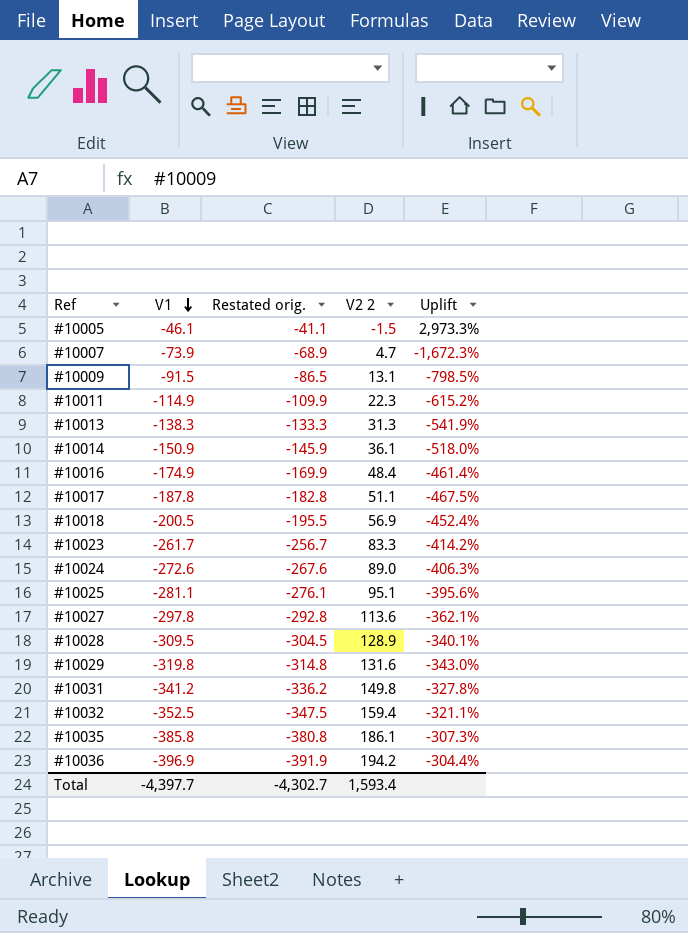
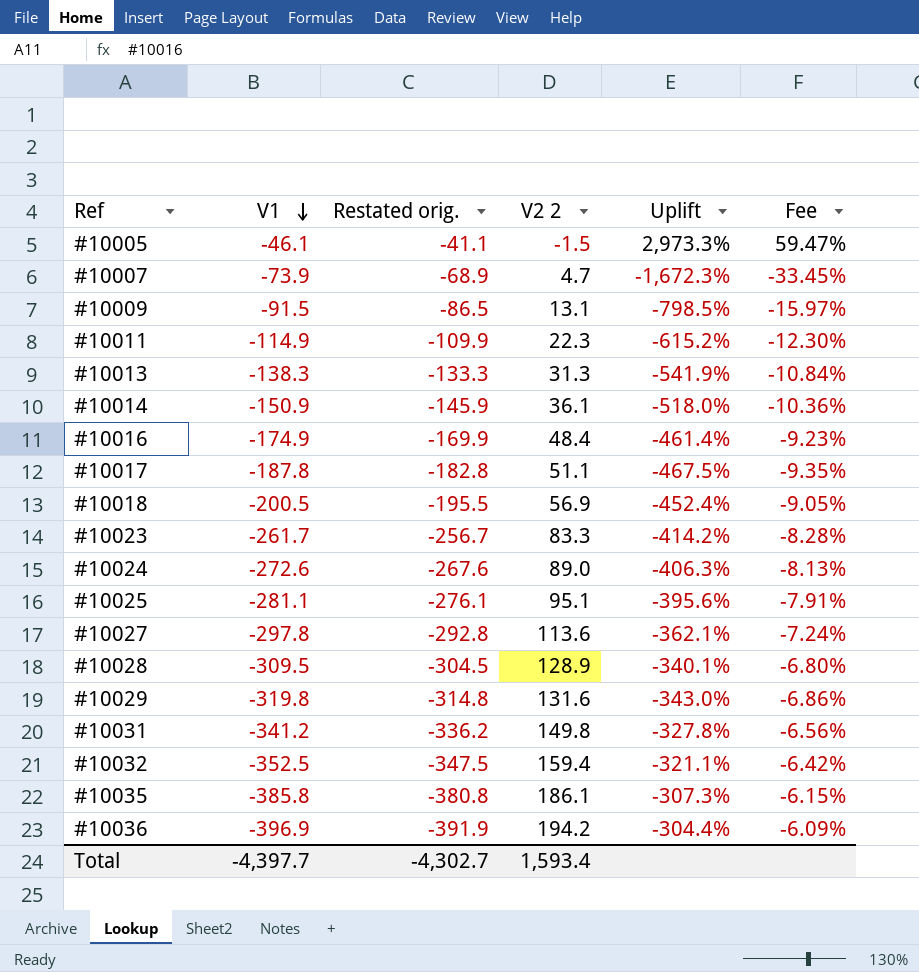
column Fee | formula: none -> [Uplift] * 0.02

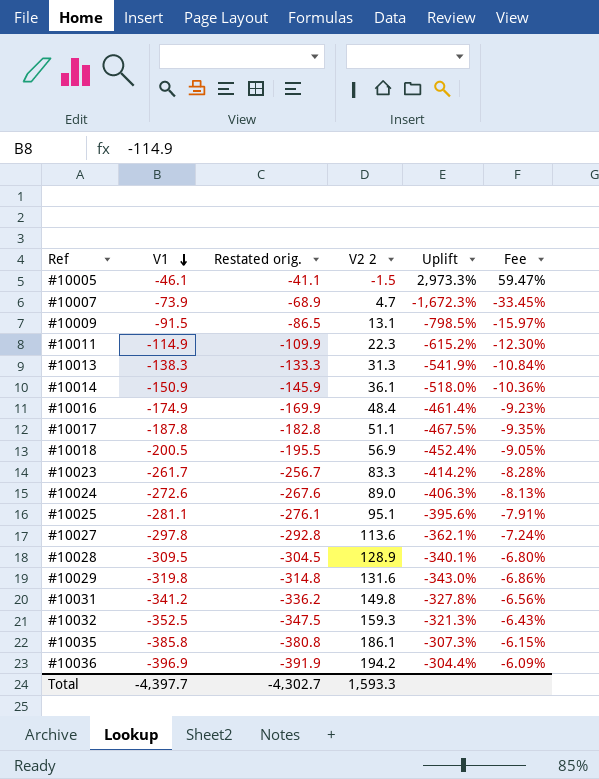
#10032 | V2 2: 159.4 -> 159.3
#10032 | Uplift: -321.1% -> -321.3%
#10032 | Fee: -6.42% -> -6.43%
Total | V2 2: 1,593.4 -> 1,593.3

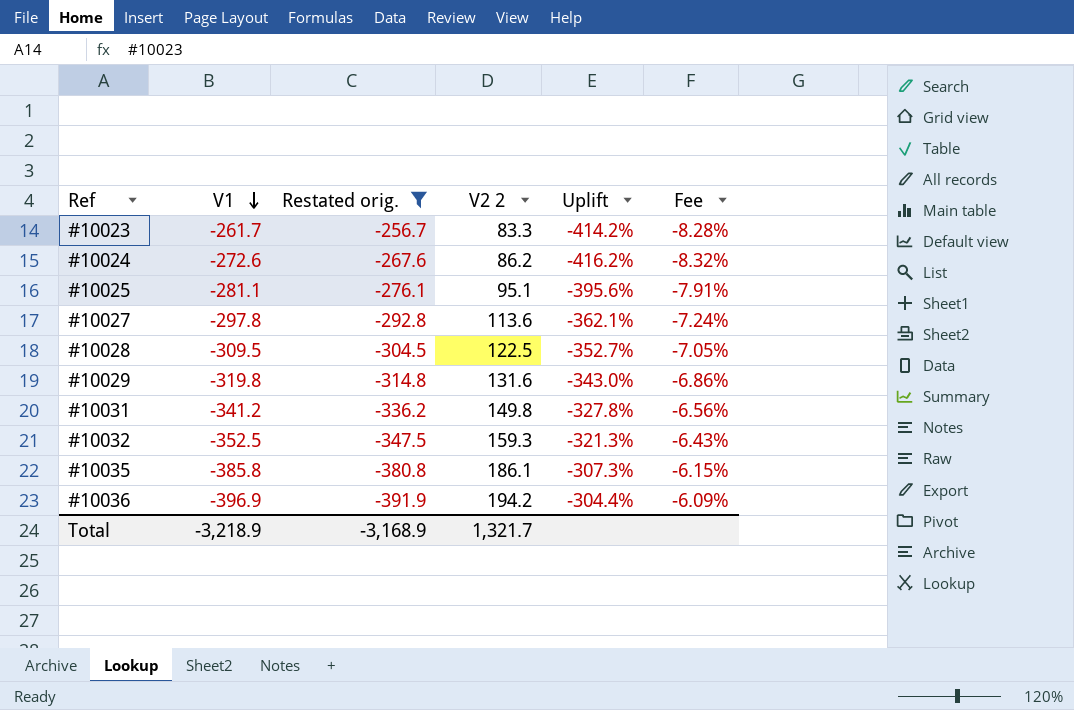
filter: none -> Restated orig. <= -256.7
#10024 | V2 2: 89.0 -> 86.2
#10024 | Uplift: -406.3% -> -416.2%
#10024 | Fee: -8.13% -> -8.32%
#10028 | V2 2: 128.9 -> 122.5
#10028 | Uplift: -340.1% -> -352.7%
#10028 | Fee: -6.80% -> -7.05%
Total | V1: -4,397.7 -> -3,218.9
Total | Restated orig.: -4,302.7 -> -3,168.9
Total | V2 2: 1,593.3 -> 1,321.7

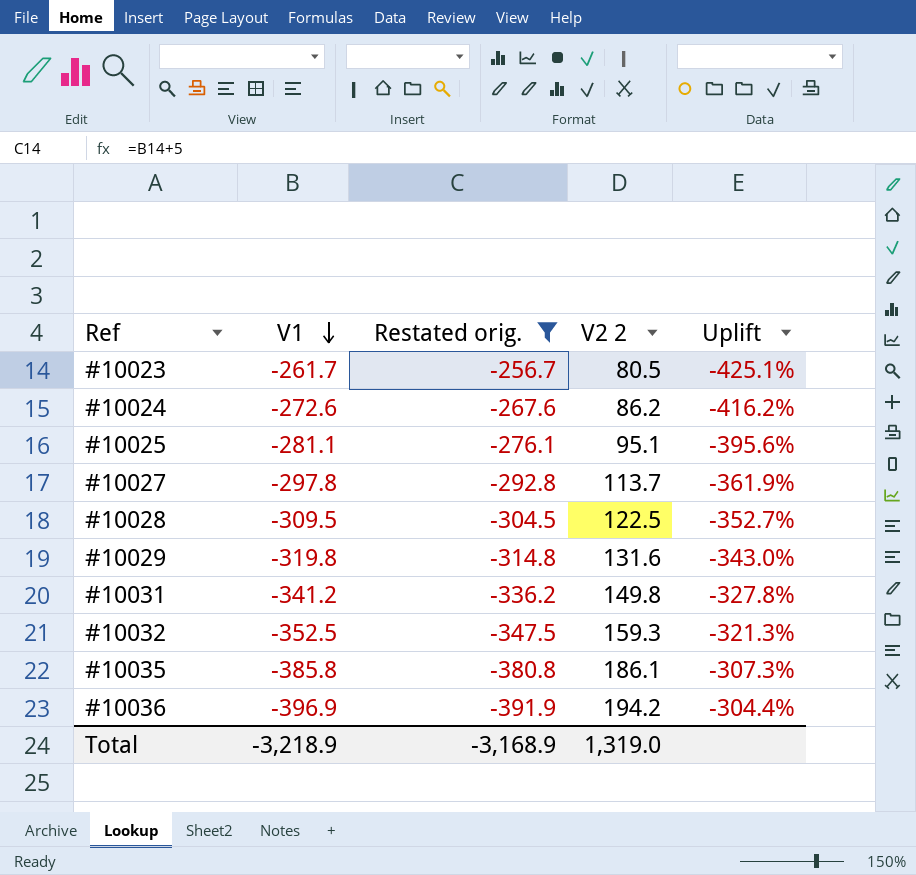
column Fee | formula: [Uplift] * 0.02 -> none
#10023 | V2 2: 83.3 -> 80.5
#10023 | Uplift: -414.2% -> -425.1%
#10027 | V2 2: 113.6 -> 113.7
#10027 | Uplift: -362.1% -> -361.9%
Total | V2 2: 1,321.7 -> 1,319.0

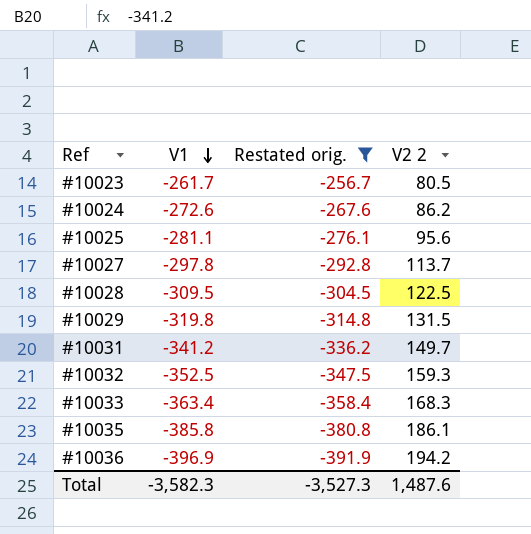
column Uplift | formula: ([V1] - [V2 2]) / [V2 2] -> none
#10025 | V2 2: 95.1 -> 95.6
#10029 | V2 2: 131.6 -> 131.5
#10031 | V2 2: 149.8 -> 149.7
row #10033: none -> -363.4 | -358.4 | 168.3
Total | V1: -3,218.9 -> -3,582.3
Total | Restated orig.: -3,168.9 -> -3,527.3
Total | V2 2: 1,319.0 -> 1,487.6

